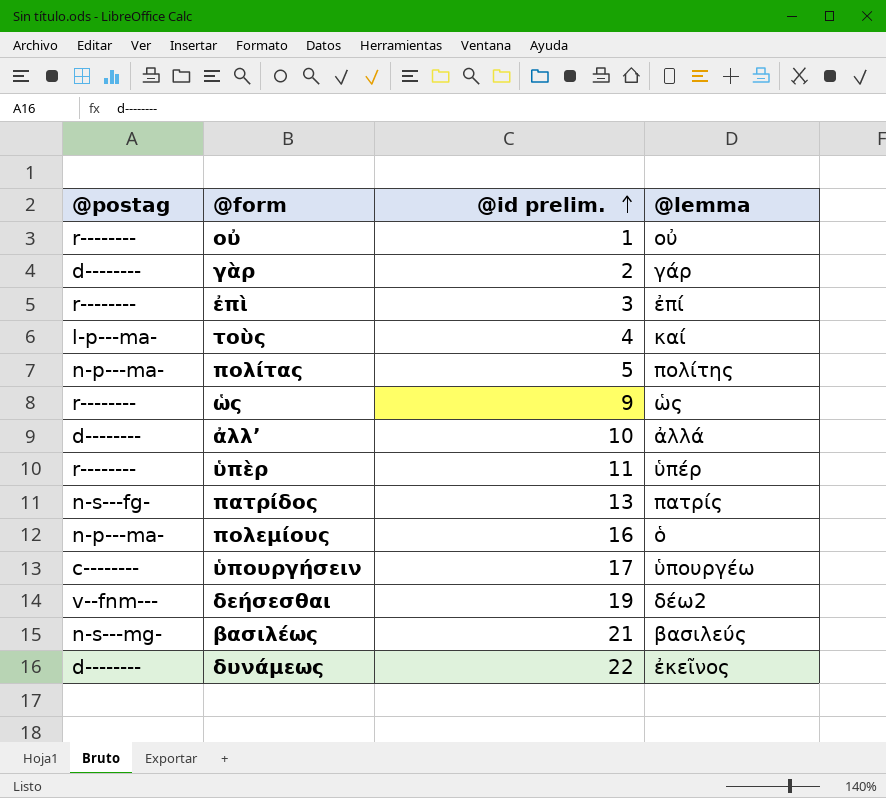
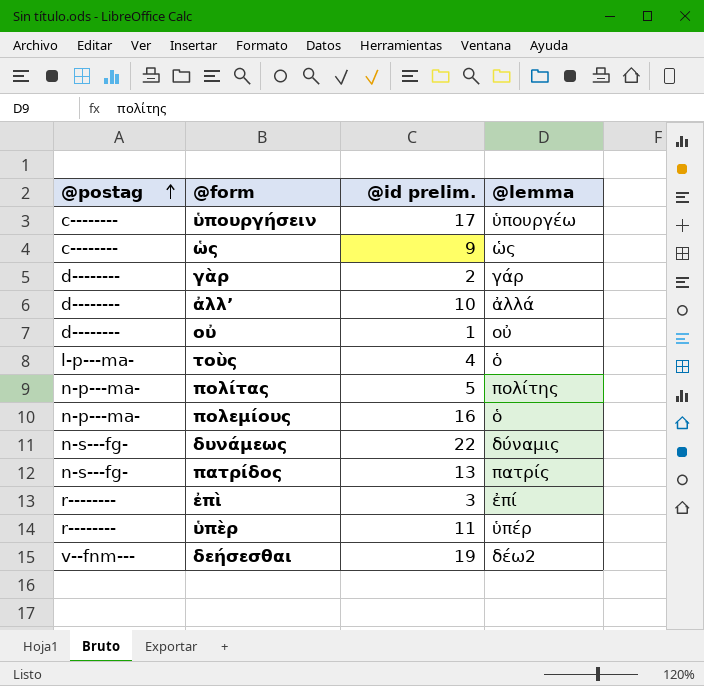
row order: @id prelim. ascending -> @postag ascending
row βασιλέως: n-s---mg- | 21 | βασιλεύς -> none
ὡς | @postag: r-------- -> c--------
οὐ | @postag: r-------- -> d--------
τοὺς | @lemma: καί -> ὁ
δυνάμεως | @postag: d-------- -> n-s---fg-
δυνάμεως | @lemma: ἐκεῖνος -> δύναμις

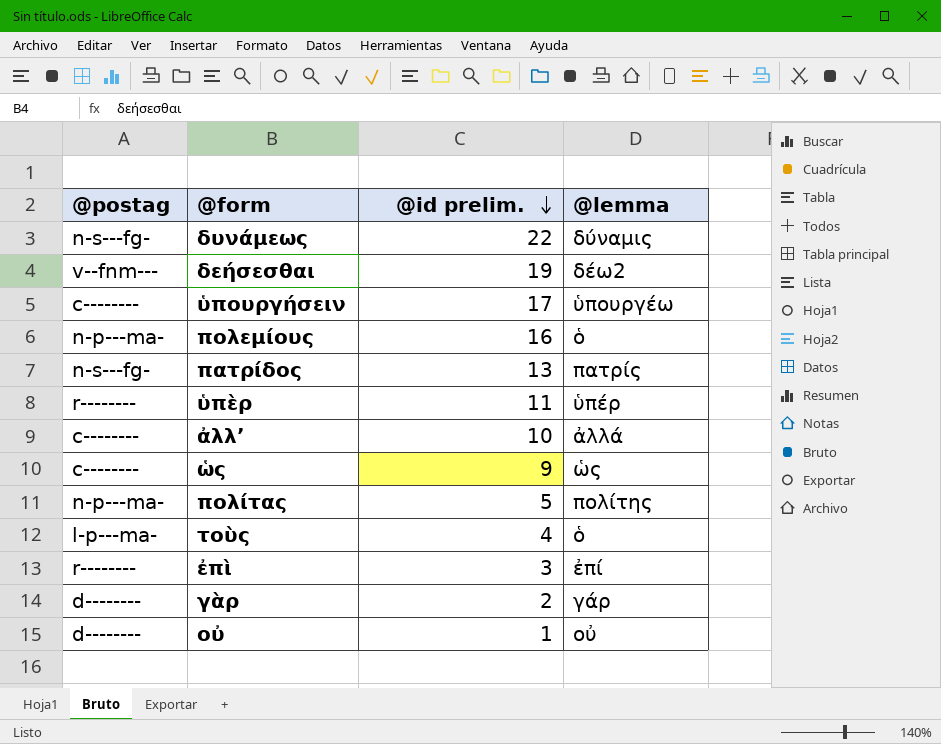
row order: @postag ascending -> @id prelim. descending
ἀλλʼ | @postag: d-------- -> c--------

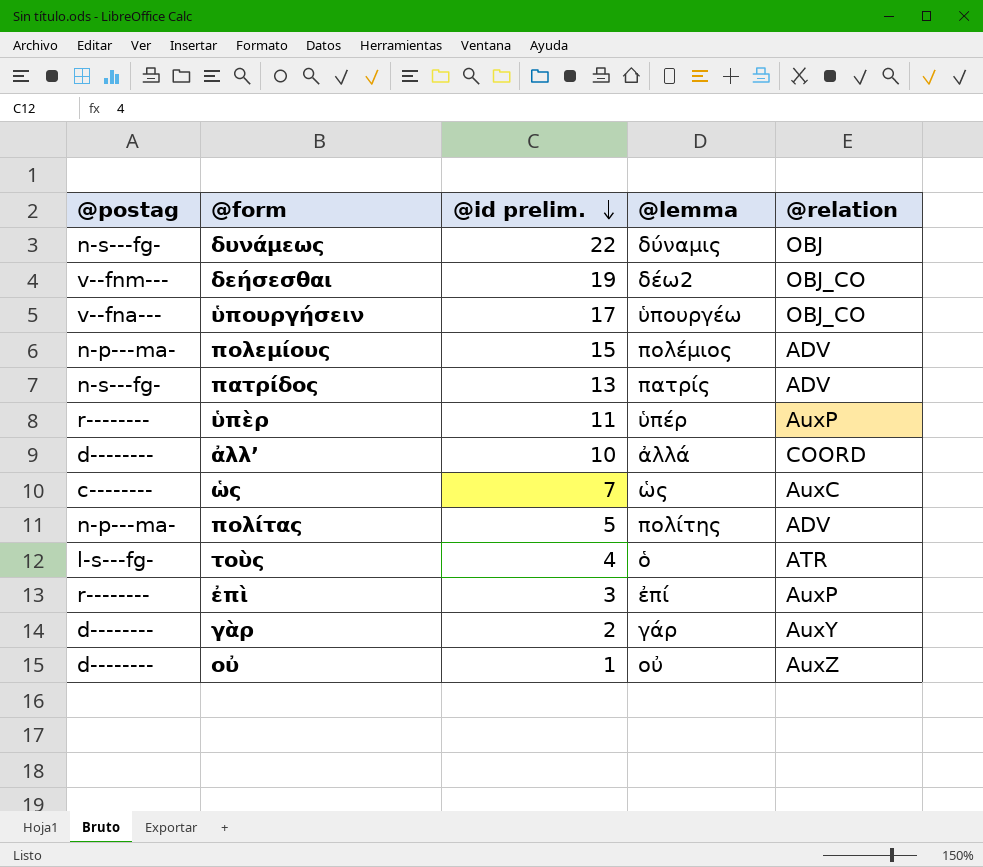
column @relation | position: none -> 5
ὑπουργήσειν | @postag: c-------- -> v--fna---
πολεμίους | @id prelim.: 16 -> 15
πολεμίους | @lemma: ὁ -> πολέμιος
ἀλλʼ | @postag: c-------- -> d--------
ὡς | @id prelim.: 9 -> 7
τοὺς | @postag: l-p---ma- -> l-s---fg-

